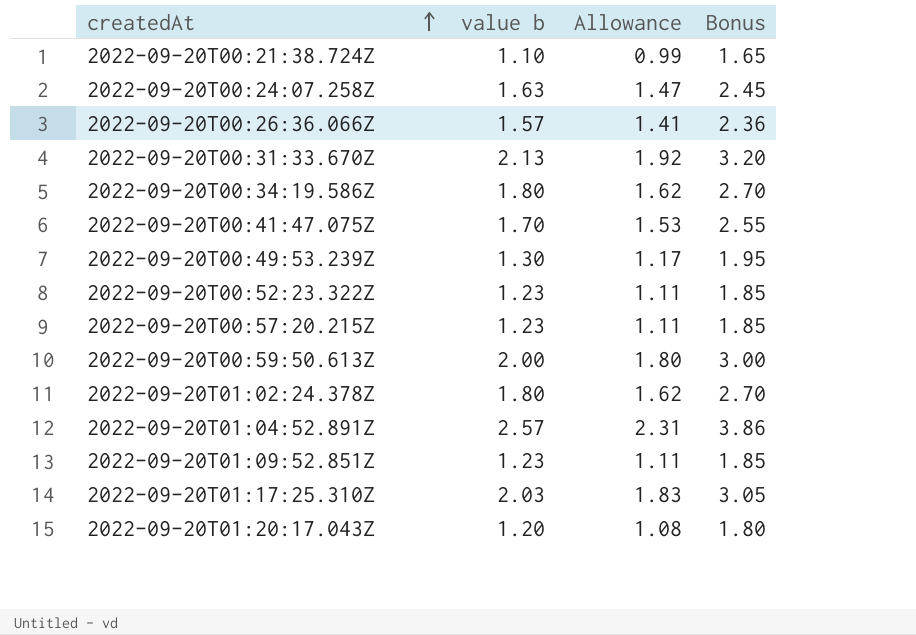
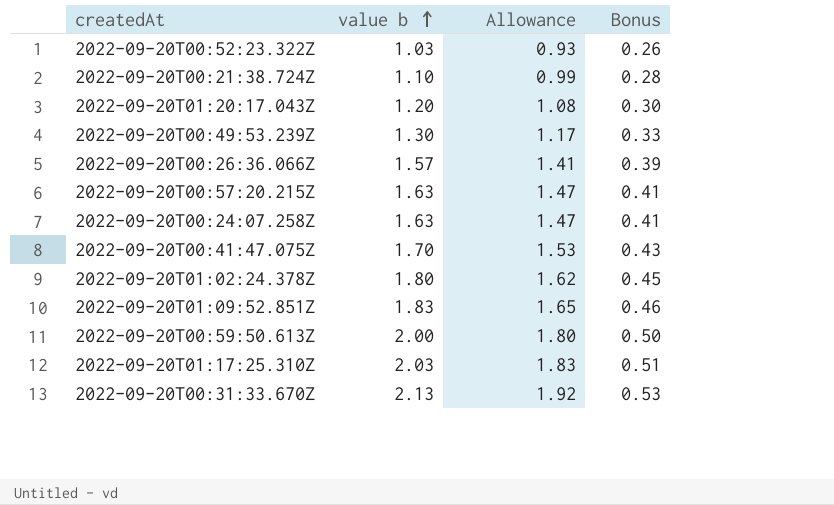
row order: createdAt ascending -> value b ascending
column Bonus | formula: [value b] * 1.5 -> [value b] * 0.25
row 2022-09-20T00:34:19.586Z: 1.80 | 1.62 | 2.70 -> none
row 2022-09-20T01:04:52.891Z: 2.57 | 2.31 | 3.86 -> none
2022-09-20T00:52:23.322Z | value b: 1.23 -> 1.03
2022-09-20T00:52:23.322Z | Allowance: 1.11 -> 0.93
2022-09-20T00:57:20.215Z | value b: 1.23 -> 1.63
2022-09-20T00:57:20.215Z | Allowance: 1.11 -> 1.47
2022-09-20T01:09:52.851Z | value b: 1.23 -> 1.83
2022-09-20T01:09:52.851Z | Allowance: 1.11 -> 1.65

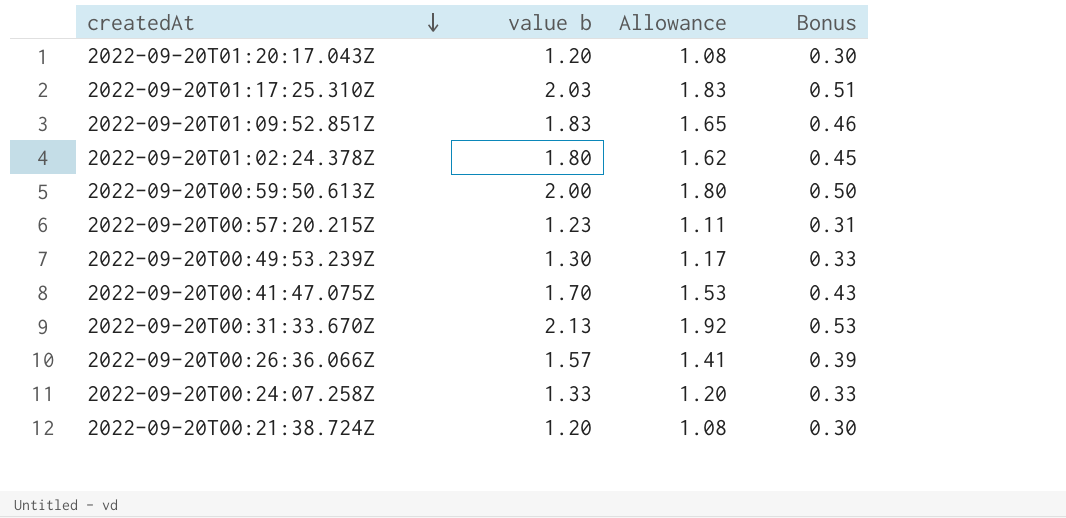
row order: value b ascending -> createdAt descending
row 2022-09-20T00:52:23.322Z: 1.03 | 0.93 | 0.26 -> none
2022-09-20T00:57:20.215Z | value b: 1.63 -> 1.23
2022-09-20T00:57:20.215Z | Allowance: 1.47 -> 1.11
2022-09-20T00:57:20.215Z | Bonus: 0.41 -> 0.31
2022-09-20T00:24:07.258Z | value b: 1.63 -> 1.33
2022-09-20T00:24:07.258Z | Allowance: 1.47 -> 1.20
2022-09-20T00:24:07.258Z | Bonus: 0.41 -> 0.33
2022-09-20T00:21:38.724Z | value b: 1.10 -> 1.20
2022-09-20T00:21:38.724Z | Allowance: 0.99 -> 1.08
2022-09-20T00:21:38.724Z | Bonus: 0.28 -> 0.30

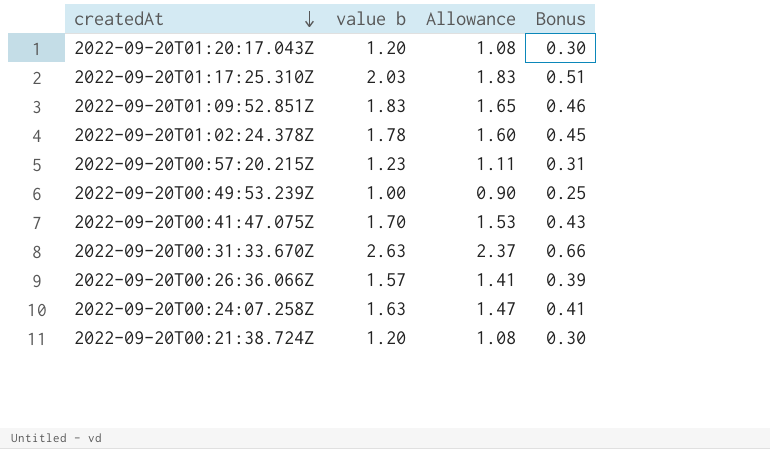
row 2022-09-20T00:59:50.613Z: 2.00 | 1.80 | 0.50 -> none
2022-09-20T01:02:24.378Z | value b: 1.80 -> 1.78
2022-09-20T01:02:24.378Z | Allowance: 1.62 -> 1.60
2022-09-20T00:49:53.239Z | value b: 1.30 -> 1.00
2022-09-20T00:49:53.239Z | Allowance: 1.17 -> 0.90
2022-09-20T00:49:53.239Z | Bonus: 0.33 -> 0.25
2022-09-20T00:31:33.670Z | value b: 2.13 -> 2.63
2022-09-20T00:31:33.670Z | Allowance: 1.92 -> 2.37
2022-09-20T00:31:33.670Z | Bonus: 0.53 -> 0.66
2022-09-20T00:24:07.258Z | value b: 1.33 -> 1.63
2022-09-20T00:24:07.258Z | Allowance: 1.20 -> 1.47
2022-09-20T00:24:07.258Z | Bonus: 0.33 -> 0.41

